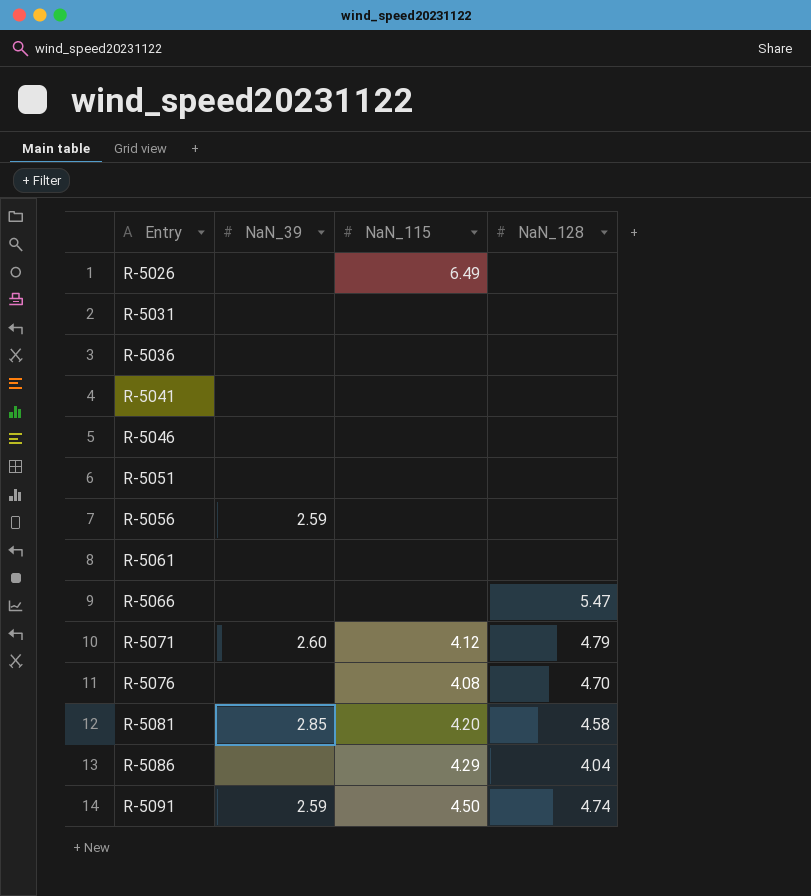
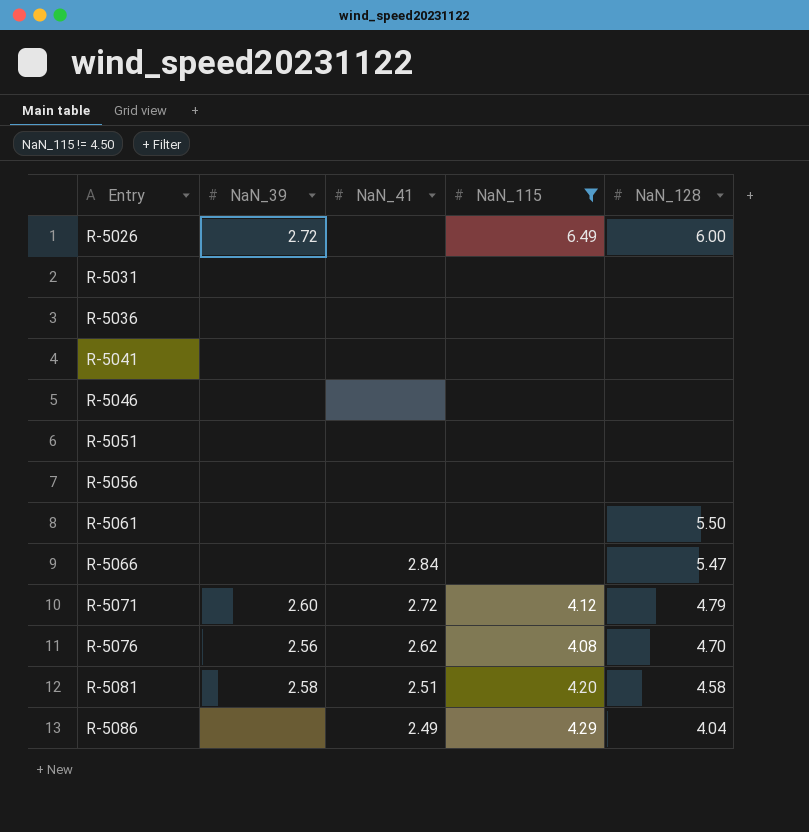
filter: none -> NaN_115 != 4.50
column NaN_41 | position: none -> 3
R-5026 | NaN_39: none -> 2.72
R-5026 | NaN_128: none -> 6.00
R-5056 | NaN_39: 2.59 -> none
R-5061 | NaN_128: none -> 5.50
R-5076 | NaN_39: none -> 2.56
R-5081 | NaN_39: 2.85 -> 2.58

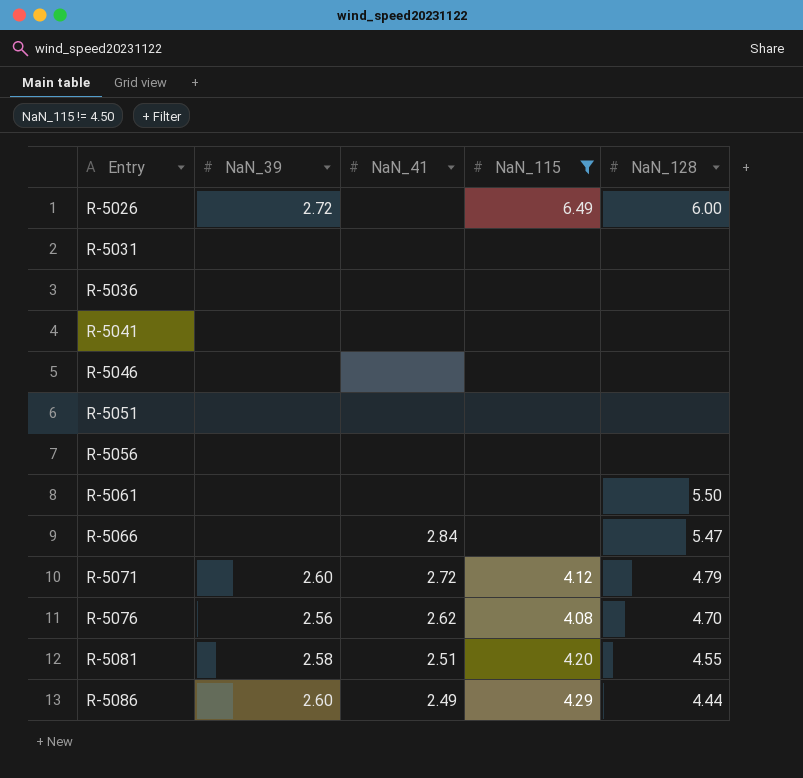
R-5081 | NaN_128: 4.58 -> 4.55
R-5086 | NaN_39: none -> 2.60
R-5086 | NaN_128: 4.04 -> 4.44

